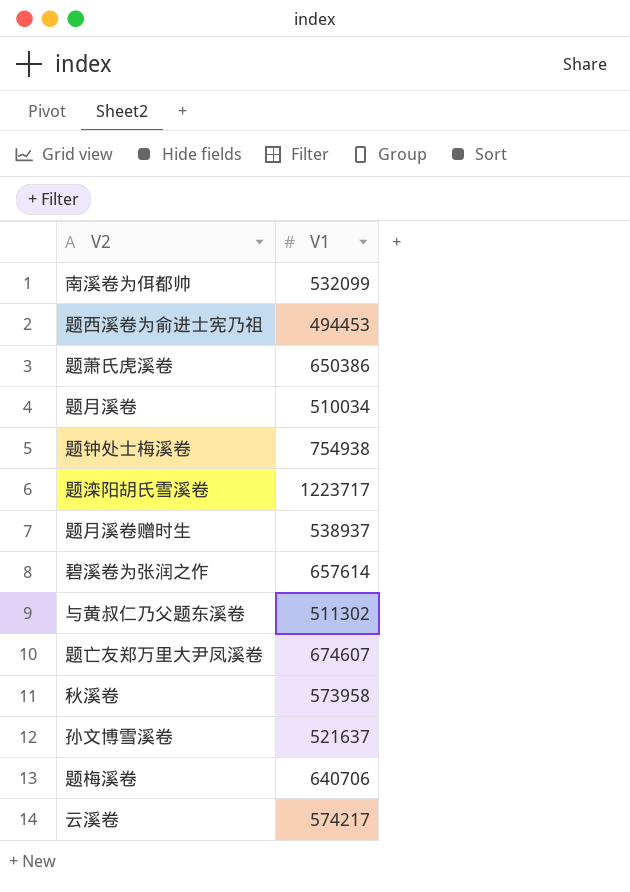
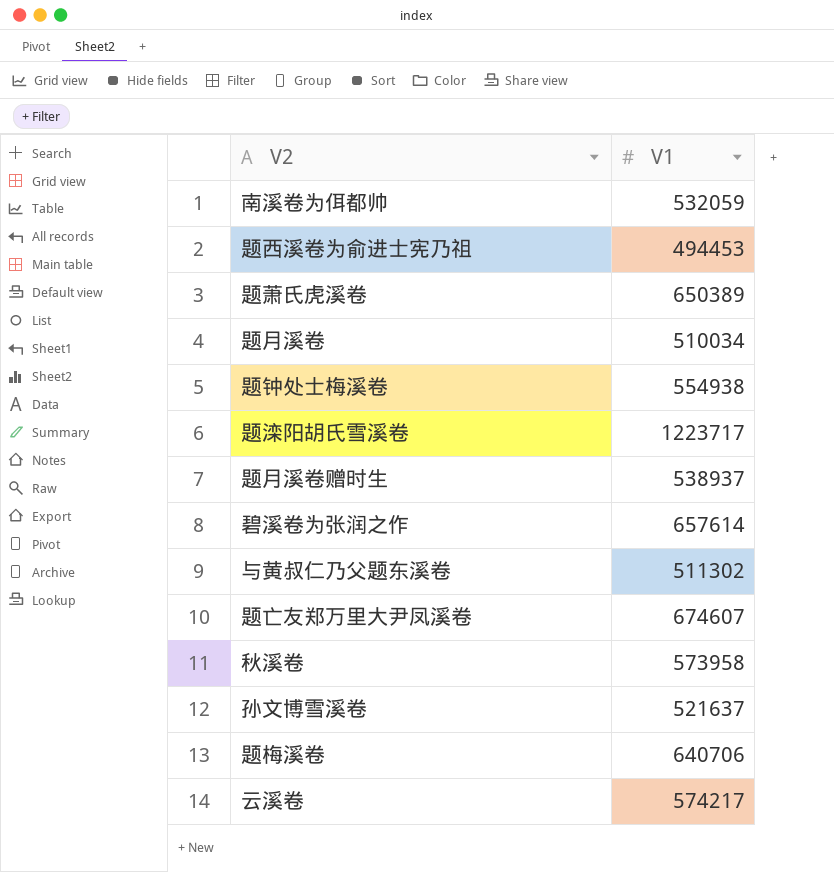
南溪卷为佴都帅 | V1: 532099 -> 532059
题萧氏虎溪卷 | V1: 650386 -> 650389
题钟处士梅溪卷 | V1: 754938 -> 554938

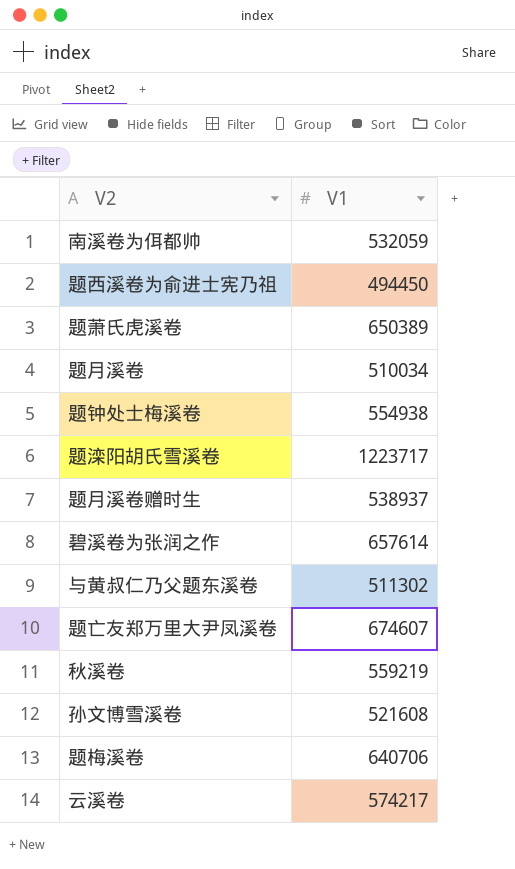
题西溪卷为俞进士宪乃祖 | V1: 494453 -> 494450
秋溪卷 | V1: 573958 -> 559219
孙文博雪溪卷 | V1: 521637 -> 521608

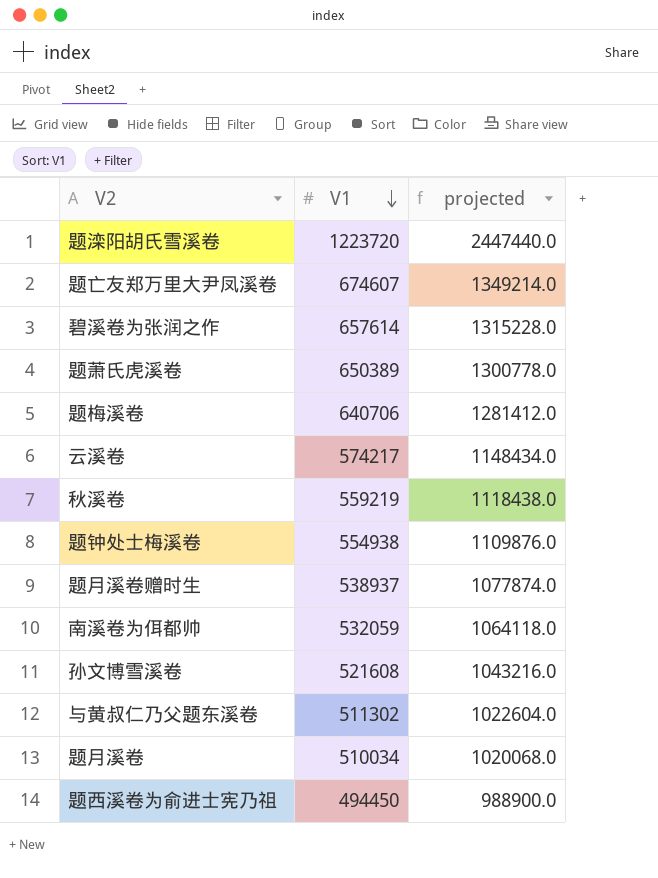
row order: none -> V1 descending
column projected | formula: none -> [V1] * 2
题滦阳胡氏雪溪卷 | V1: 1223717 -> 1223720

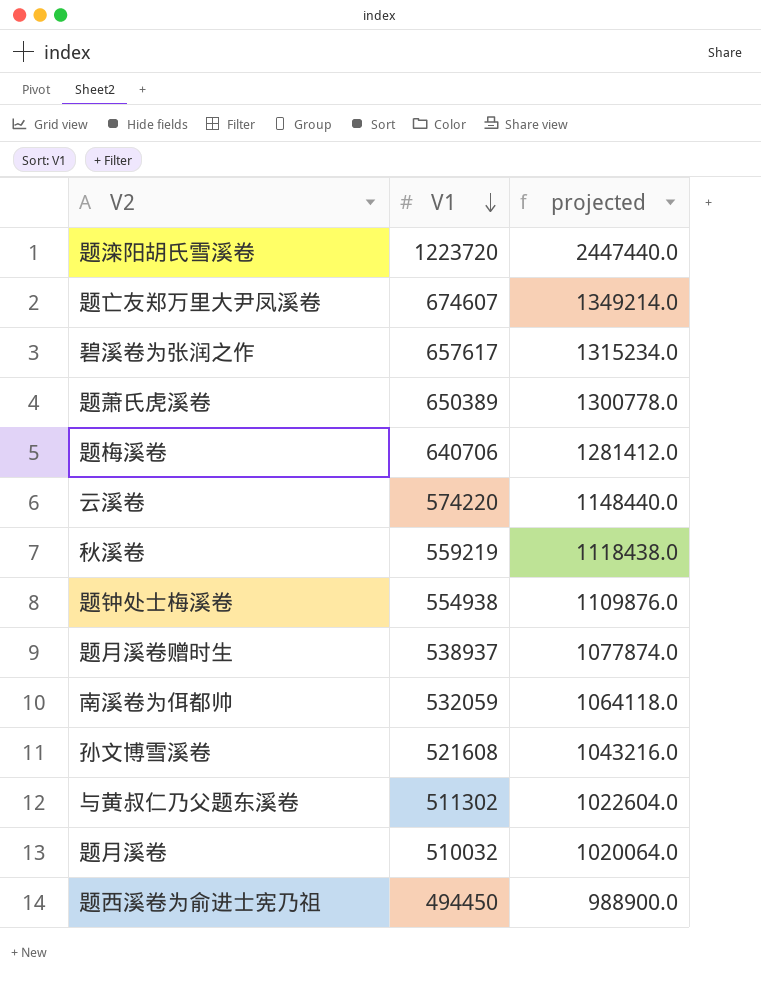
碧溪卷为张润之作 | V1: 657614 -> 657617
碧溪卷为张润之作 | projected: 1315228.0 -> 1315234.0
云溪卷 | V1: 574217 -> 574220
云溪卷 | projected: 1148434.0 -> 1148440.0
题月溪卷 | V1: 510034 -> 510032
题月溪卷 | projected: 1020068.0 -> 1020064.0

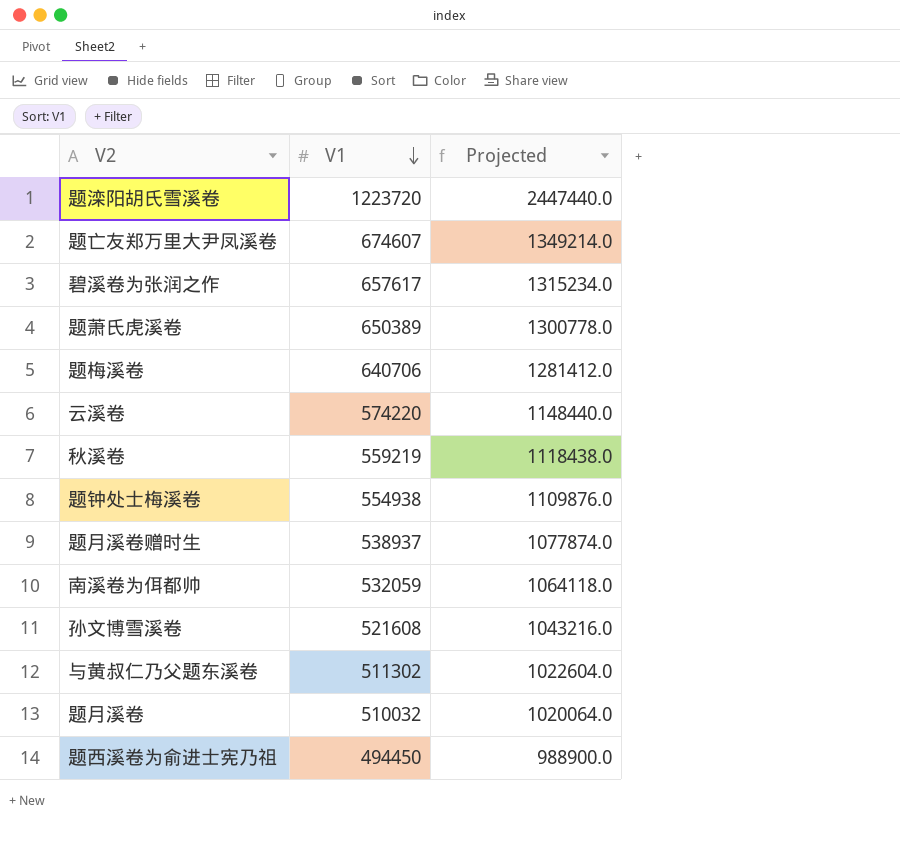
column name: projected -> Projected

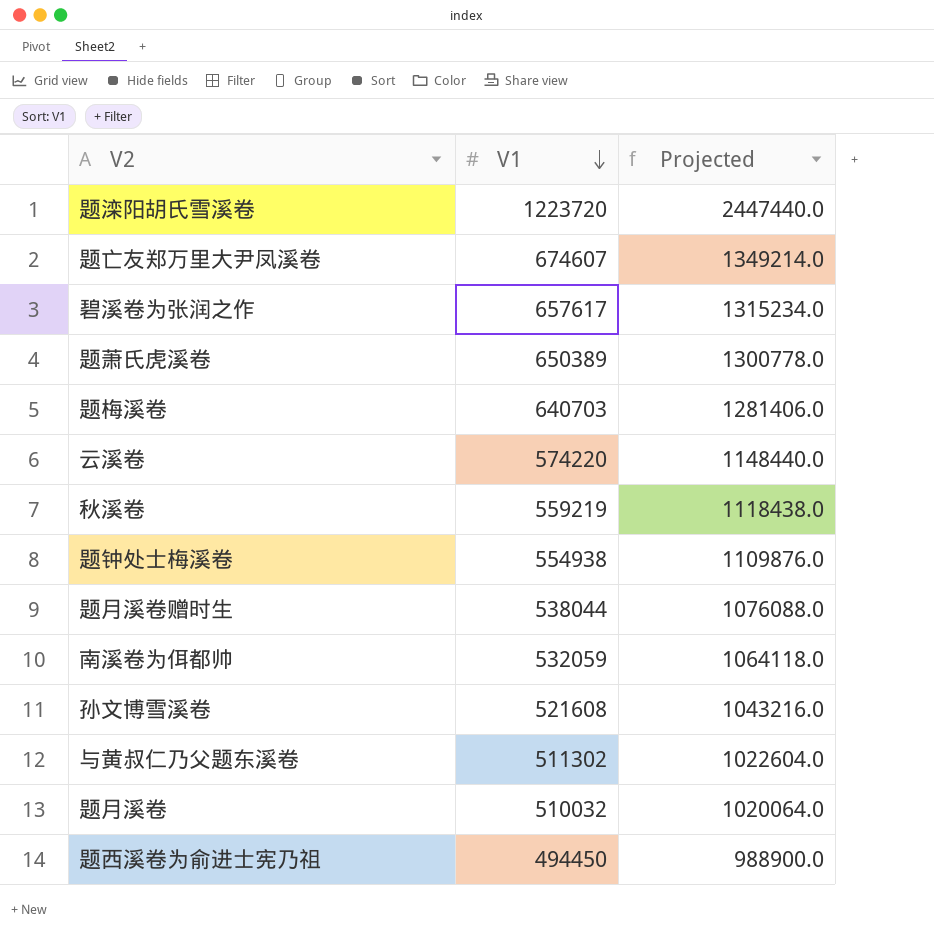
题梅溪卷 | V1: 640706 -> 640703
题梅溪卷 | Projected: 1281412.0 -> 1281406.0
题月溪卷赠时生 | V1: 538937 -> 538044
题月溪卷赠时生 | Projected: 1077874.0 -> 1076088.0

